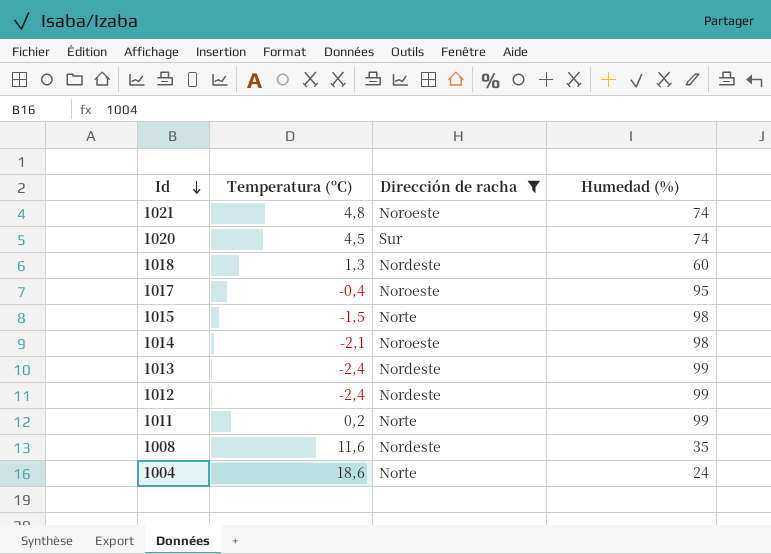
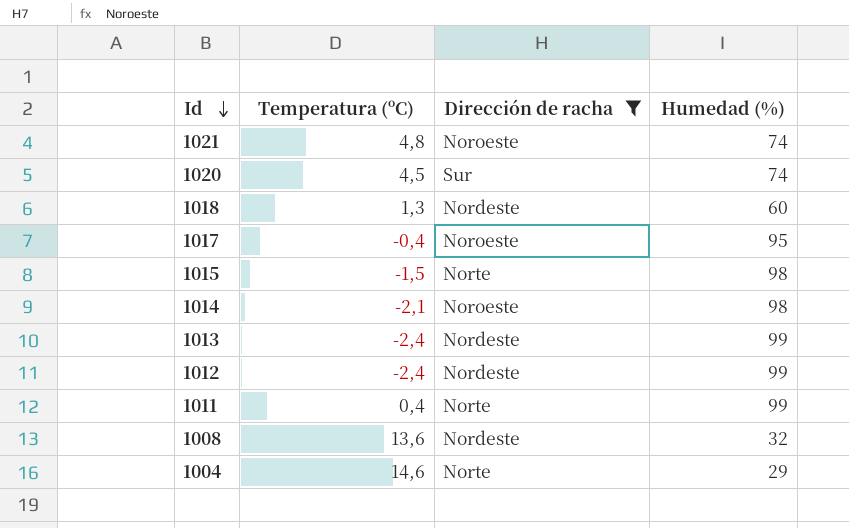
1011 | Temperatura (ºC): 0,2 -> 0,4
1008 | Temperatura (ºC): 11,6 -> 13,6
1008 | Humedad (%): 35 -> 32
1004 | Temperatura (ºC): 18,6 -> 14,6
1004 | Humedad (%): 24 -> 29

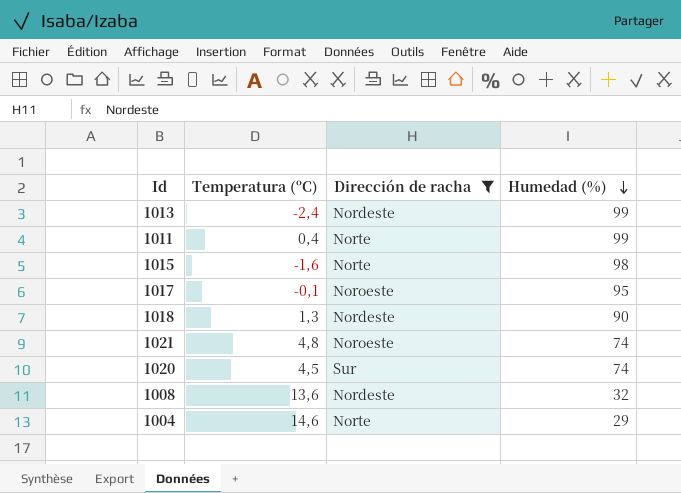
row order: Id descending -> Humedad (%) descending
row 1014: -2,1 | Noroeste | 98 -> none
row 1012: -2,4 | Nordeste | 99 -> none
1015 | Temperatura (ºC): -1,5 -> -1,6
1017 | Temperatura (ºC): -0,4 -> -0,1
1018 | Humedad (%): 60 -> 90

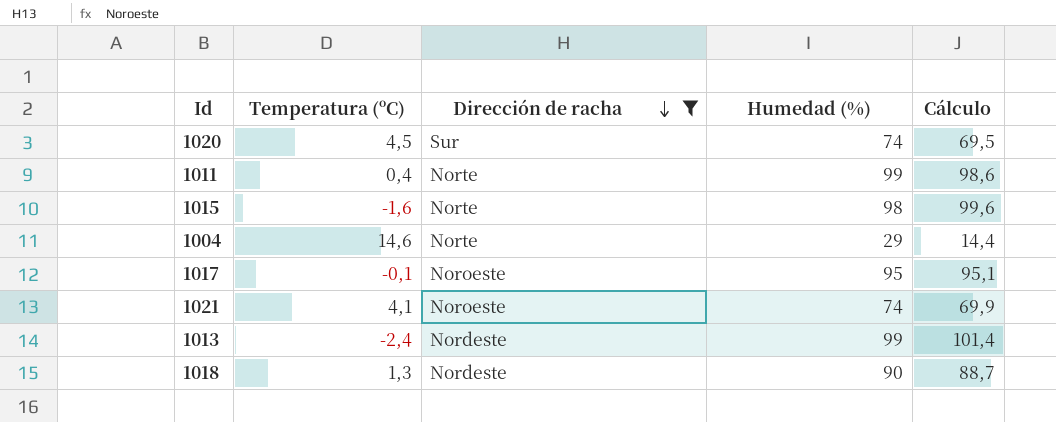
row order: Humedad (%) descending -> Dirección de racha descending
column Cálculo | formula: none -> [Humedad (%)] - [Temperatura (ºC)]
row 1008: 13,6 | Nordeste | 32 -> none
1021 | Temperatura (ºC): 4,8 -> 4,1

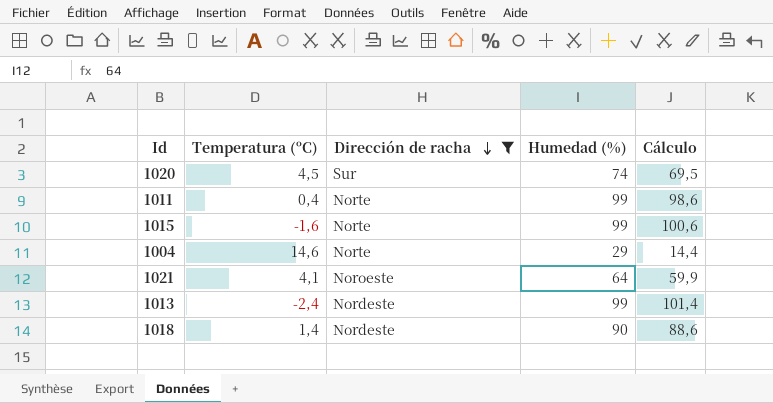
row 1017: -0,1 | Noroeste | 95 | 95,1 -> none
1015 | Humedad (%): 98 -> 99
1015 | Cálculo: 99,6 -> 100,6
1021 | Humedad (%): 74 -> 64
1021 | Cálculo: 69,9 -> 59,9
1018 | Temperatura (ºC): 1,3 -> 1,4
1018 | Cálculo: 88,7 -> 88,6

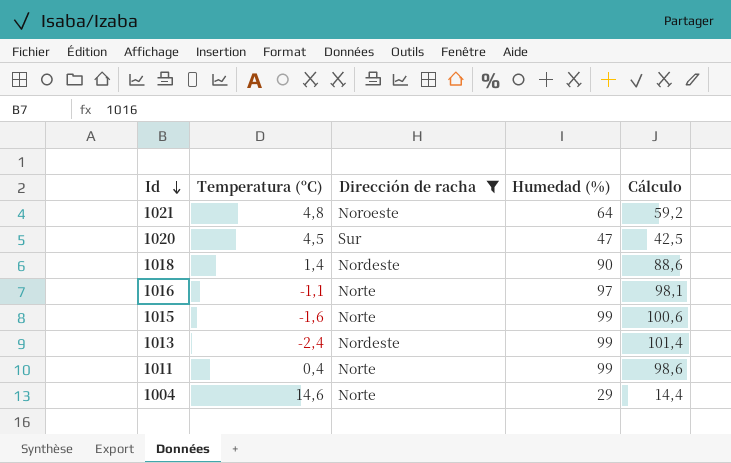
row order: Dirección de racha descending -> Id descending
1021 | Temperatura (ºC): 4,1 -> 4,8
1021 | Cálculo: 59,9 -> 59,2
1020 | Humedad (%): 74 -> 47
1020 | Cálculo: 69,5 -> 42,5
row 1016: none -> -1,1 | Norte | 97 | 98,1

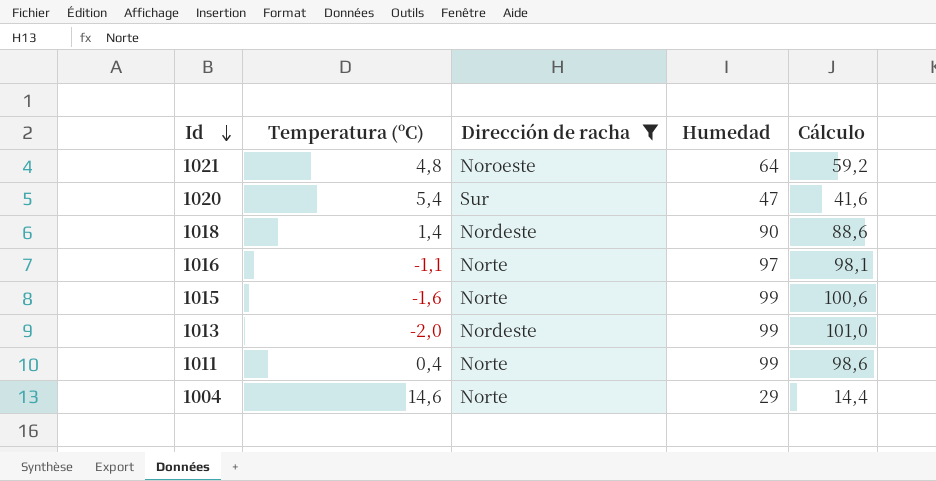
column name: Humedad (%) -> Humedad
1020 | Temperatura (ºC): 4,5 -> 5,4
1020 | Cálculo: 42,5 -> 41,6
1013 | Temperatura (ºC): -2,4 -> -2,0
1013 | Cálculo: 101,4 -> 101,0

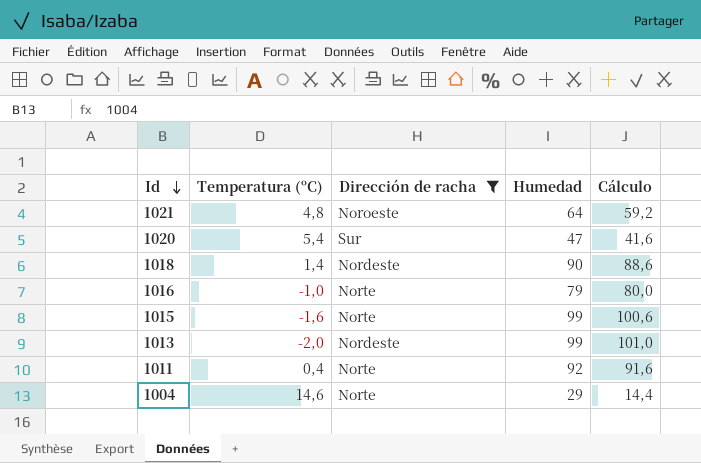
1016 | Temperatura (ºC): -1,1 -> -1,0
1016 | Humedad: 97 -> 79
1016 | Cálculo: 98,1 -> 80,0
1011 | Humedad: 99 -> 92
1011 | Cálculo: 98,6 -> 91,6

